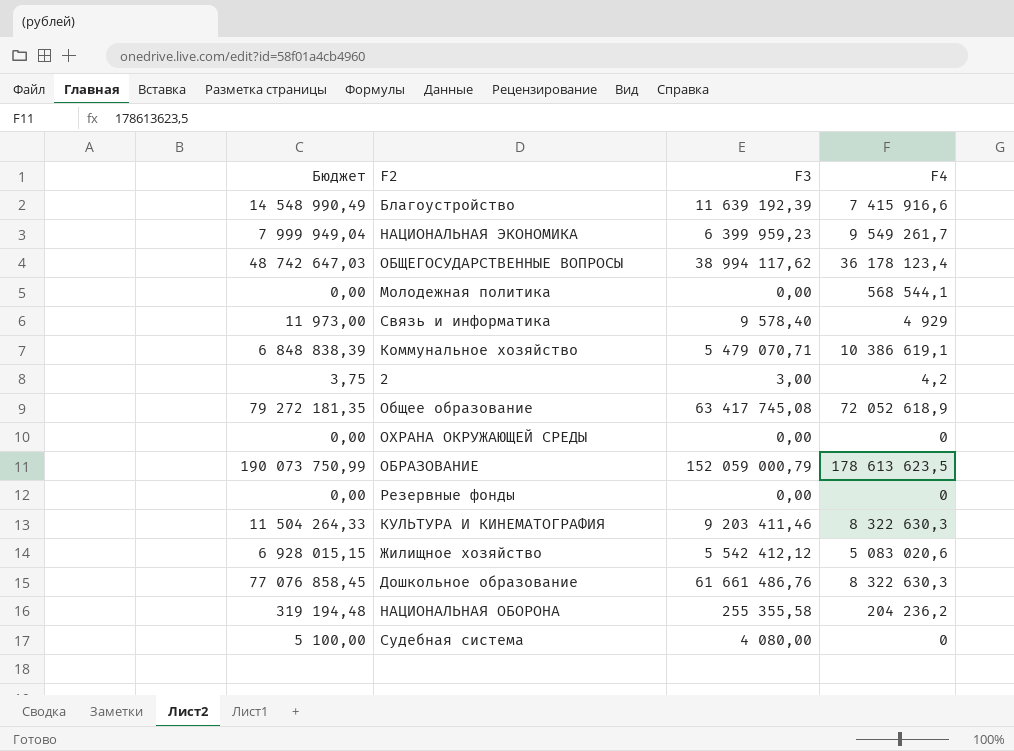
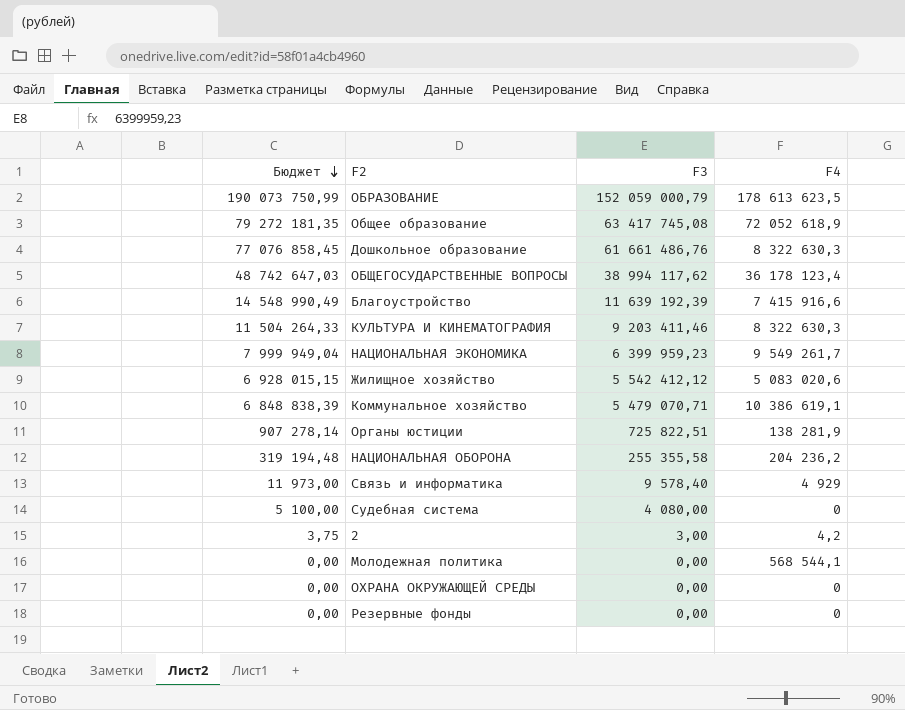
row order: none -> Бюджет descending
row Органы юстиции: none -> 907 278,14 | 725 822,51 | 138 281,9

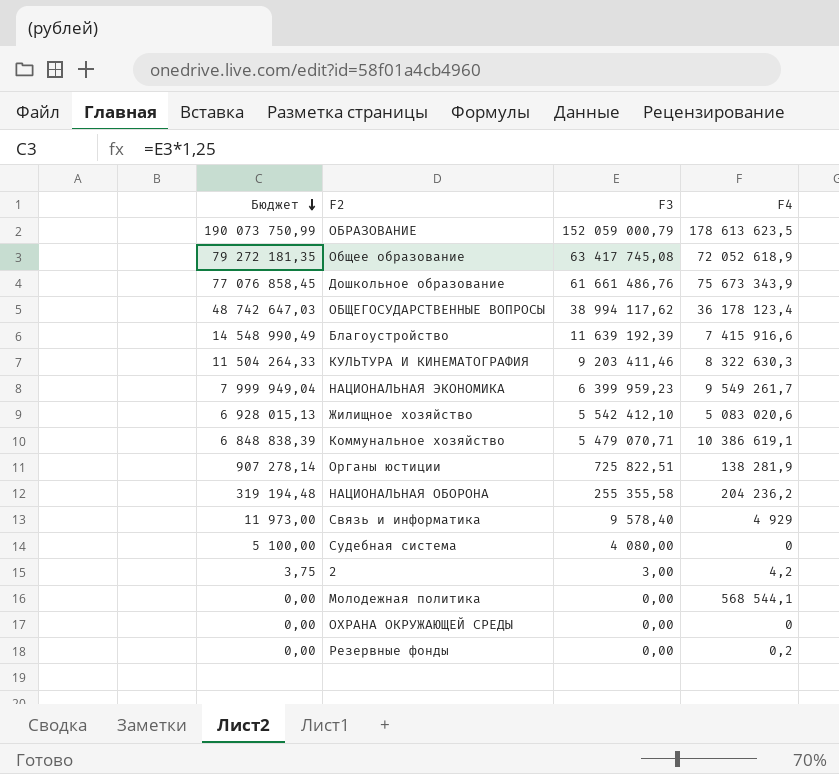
Дошкольное образование | F4: 8 322 630,3 -> 75 673 343,9
Жилищное хозяйство | Бюджет: 6 928 015,15 -> 6 928 015,13
Жилищное хозяйство | F3: 5 542 412,12 -> 5 542 412,10
Резервные фонды | F4: 0 -> 0,2

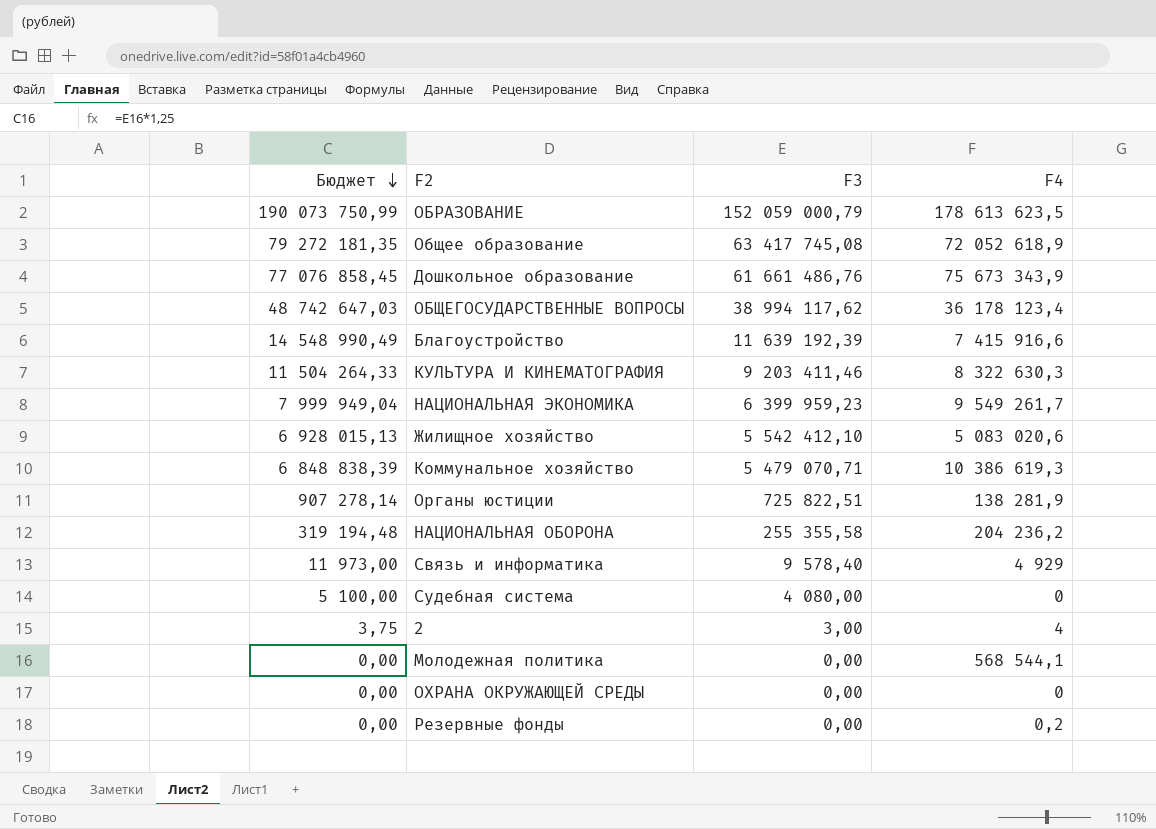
Коммунальное хозяйство | F4: 10 386 619,1 -> 10 386 619,3
2 | F4: 4,2 -> 4

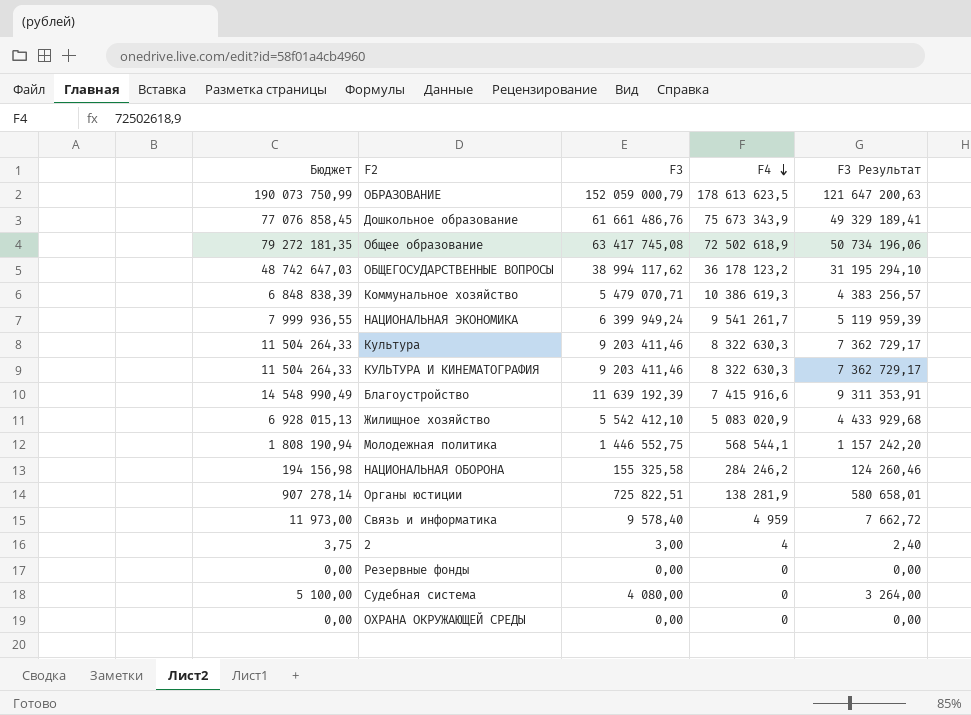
row order: Бюджет descending -> F4 descending
column F3 Результат | formula: none -> [F3] * 0,8
Общее образование | F4: 72 052 618,9 -> 72 502 618,9
ОБЩЕГОСУДАРСТВЕННЫЕ ВОПРОСЫ | F4: 36 178 123,4 -> 36 178 123,2
НАЦИОНАЛЬНАЯ ЭКОНОМИКА | Бюджет: 7 999 949,04 -> 7 999 936,55
НАЦИОНАЛЬНАЯ ЭКОНОМИКА | F3: 6 399 959,23 -> 6 399 949,24
НАЦИОНАЛЬНАЯ ЭКОНОМИКА | F4: 9 549 261,7 -> 9 541 261,7
row Культура: none -> 11 504 264,33 | 9 203 411,46 | 8 322 630,3 | 7 362 729,17
Жилищное хозяйство | F4: 5 083 020,6 -> 5 083 020,9
Молодежная политика | Бюджет: 0,00 -> 1 808 190,94
Молодежная политика | F3: 0,00 -> 1 446 552,75
НАЦИОНАЛЬНАЯ ОБОРОНА | Бюджет: 319 194,48 -> 194 156,98
НАЦИОНАЛЬНАЯ ОБОРОНА | F3: 255 355,58 -> 155 325,58
НАЦИОНАЛЬНАЯ ОБОРОНА | F4: 204 236,2 -> 284 246,2
Связь и информатика | F4: 4 929 -> 4 959
Резервные фонды | F4: 0,2 -> 0

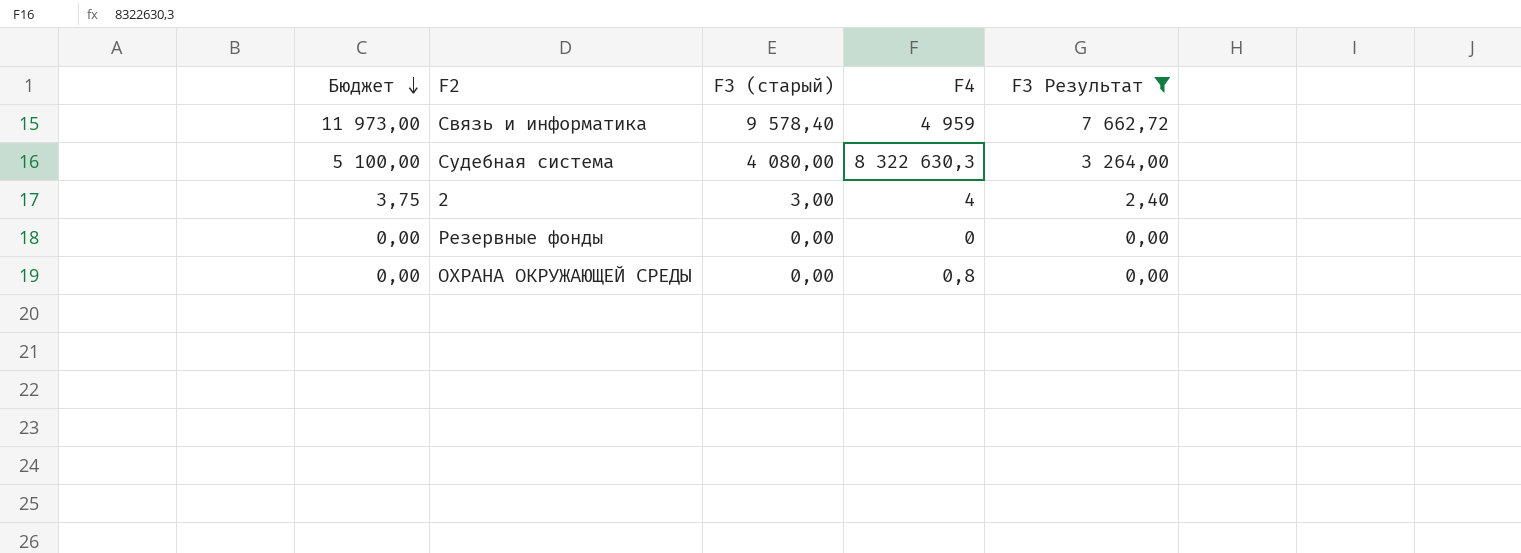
filter: none -> F3 Результат <= 7 662,72
row order: F4 descending -> Бюджет descending
column name: F3 -> F3 (старый)
Судебная система | F4: 0 -> 8 322 630,3
ОХРАНА ОКРУЖАЮЩЕЙ СРЕДЫ | F4: 0 -> 0,8

